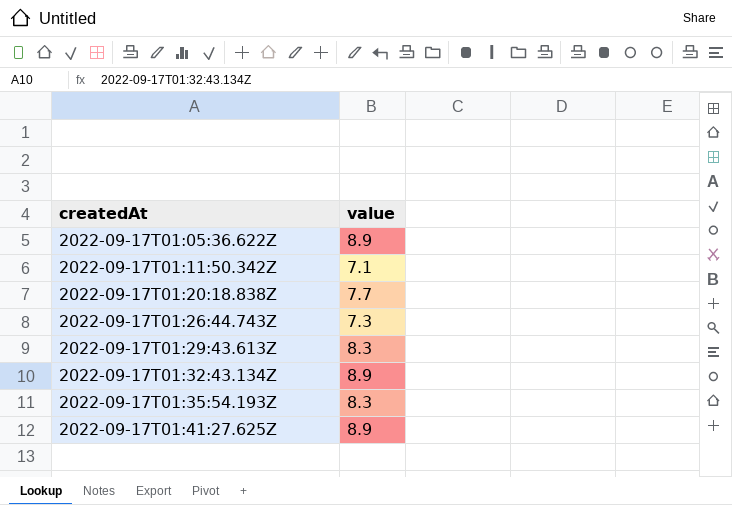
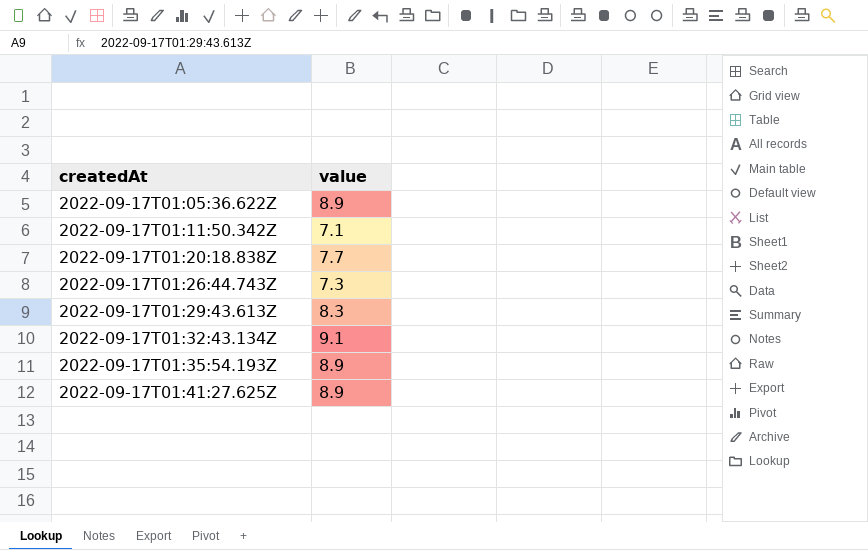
2022-09-17T01:32:43.134Z | value: 8.9 -> 9.1
2022-09-17T01:35:54.193Z | value: 8.3 -> 8.9

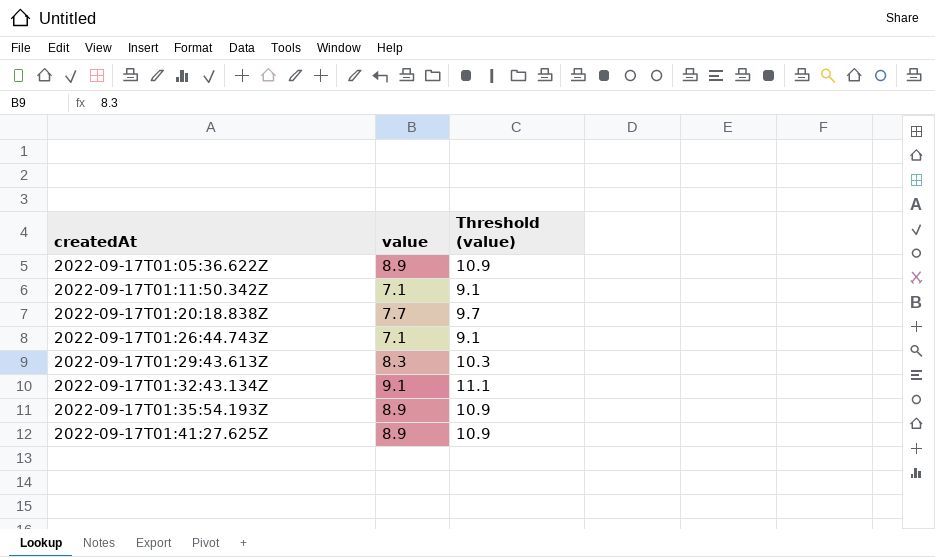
column Threshold (value) | formula: none -> [value] + 2
2022-09-17T01:26:44.743Z | value: 7.3 -> 7.1

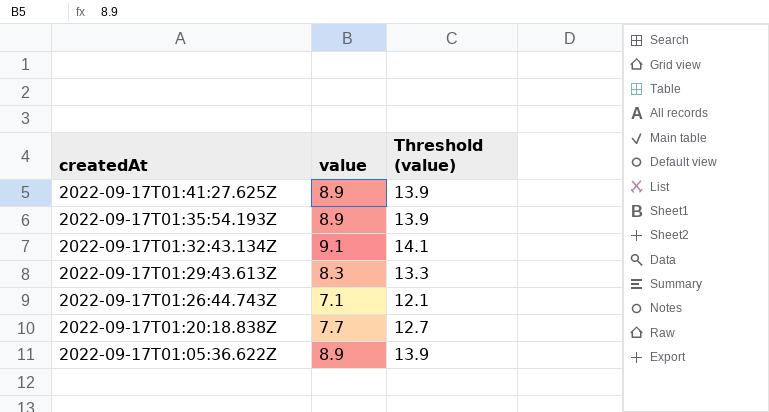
row order: createdAt ascending -> createdAt descending
column Threshold (value) | formula: [value] + 2 -> [value] + 5
row 2022-09-17T01:11:50.342Z: 7.1 | 9.1 -> none

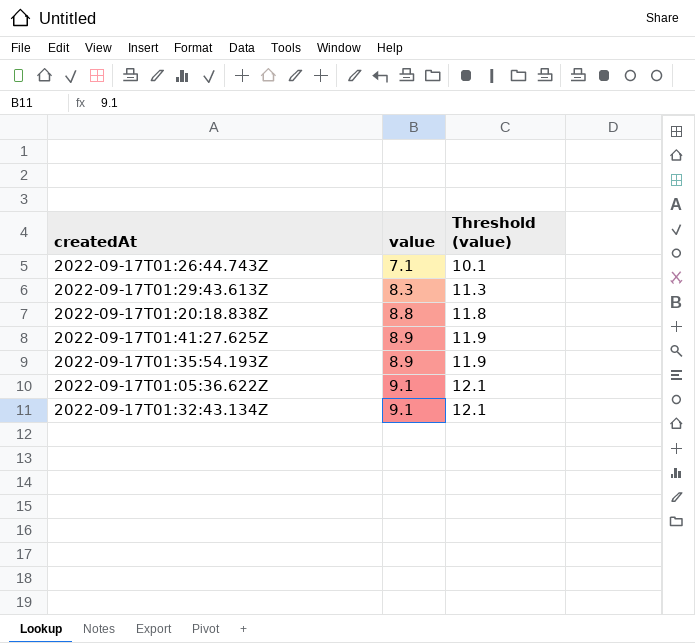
row order: createdAt descending -> value ascending
column Threshold (value) | formula: [value] + 5 -> [value] + 3
2022-09-17T01:20:18.838Z | value: 7.7 -> 8.8
2022-09-17T01:05:36.622Z | value: 8.9 -> 9.1

